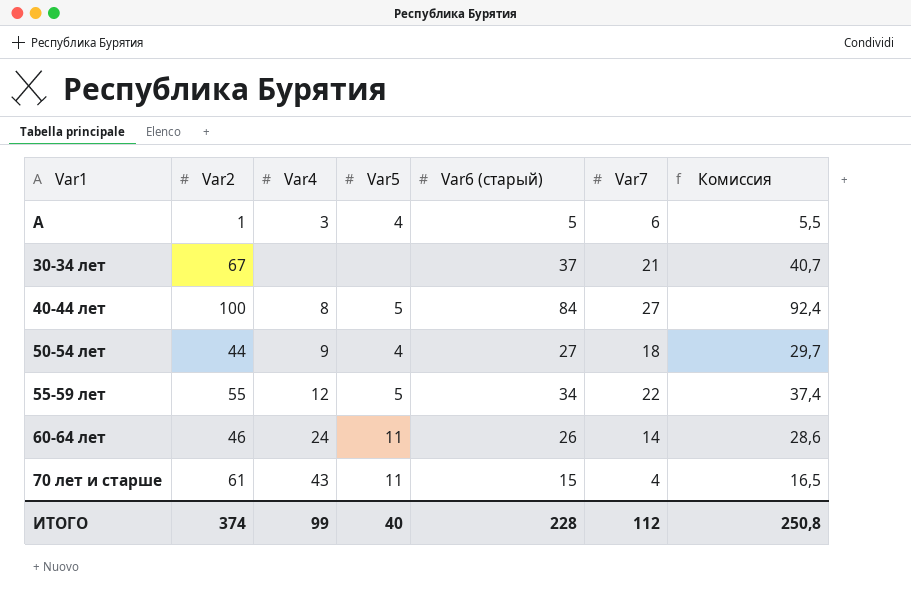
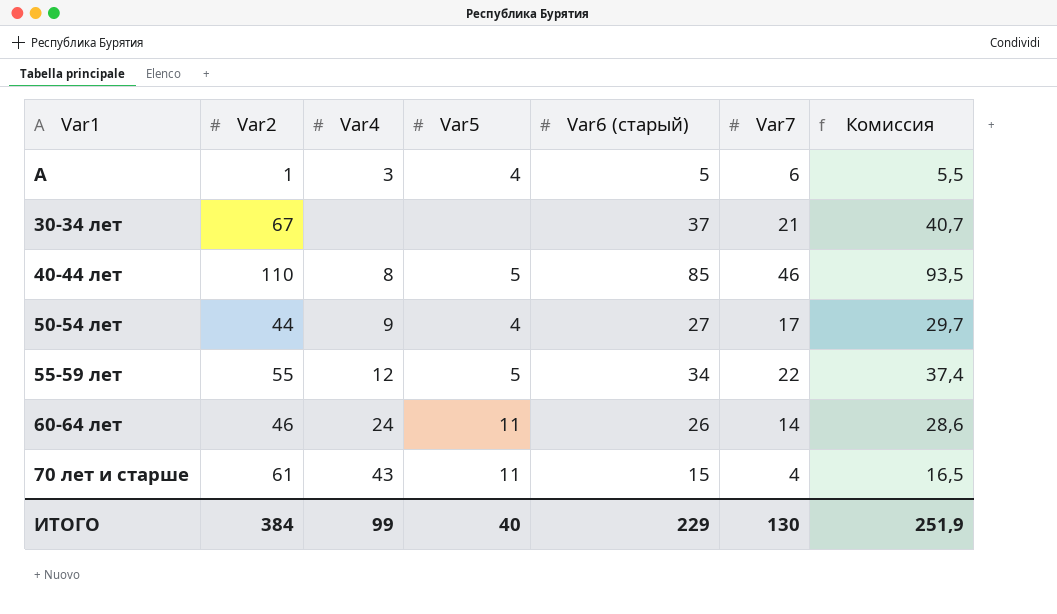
40-44 лет | Var2: 100 -> 110
40-44 лет | Var6 (старый): 84 -> 85
40-44 лет | Var7: 27 -> 46
40-44 лет | Комиссия: 92,4 -> 93,5
50-54 лет | Var7: 18 -> 17
ИТОГО | Var2: 374 -> 384
ИТОГО | Var6 (старый): 228 -> 229
ИТОГО | Var7: 112 -> 130
ИТОГО | Комиссия: 250,8 -> 251,9

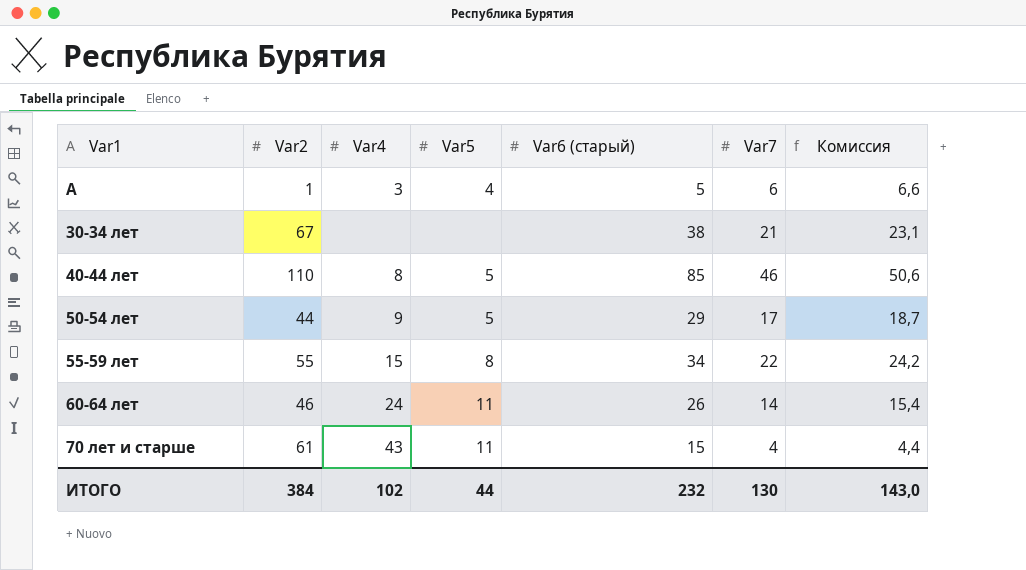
column Комиссия | formula: [Var6 (старый)] * 1,1 -> [Var7] * 1,1
30-34 лет | Var6 (старый): 37 -> 38
50-54 лет | Var5: 4 -> 5
50-54 лет | Var6 (старый): 27 -> 29
55-59 лет | Var4: 12 -> 15
55-59 лет | Var5: 5 -> 8
ИТОГО | Var4: 99 -> 102
ИТОГО | Var5: 40 -> 44
ИТОГО | Var6 (старый): 229 -> 232
ИТОГО | Комиссия: 251,9 -> 143,0

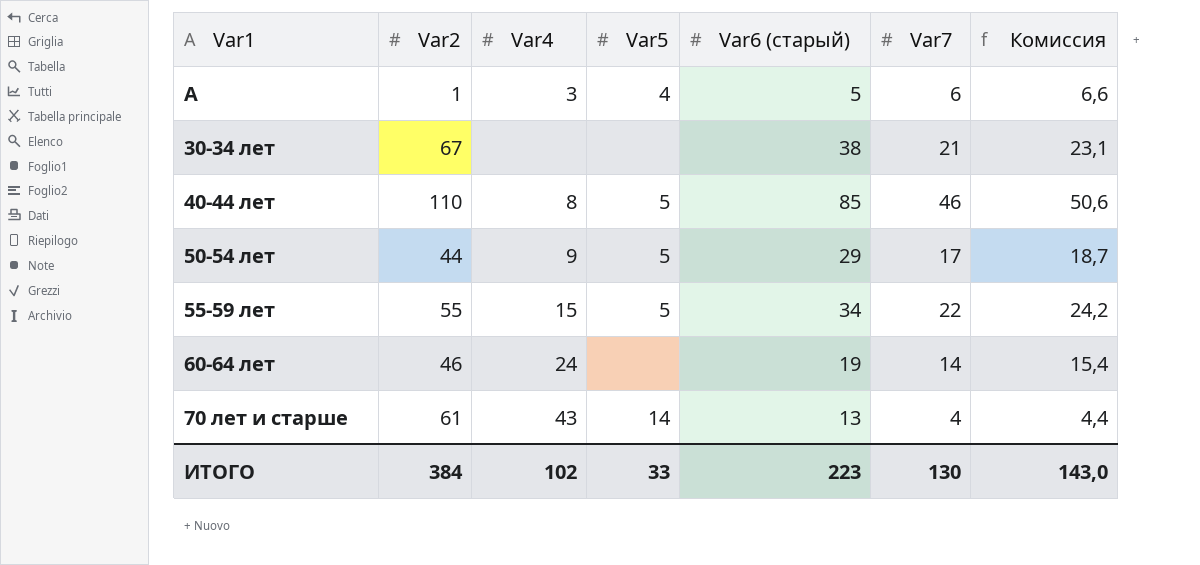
55-59 лет | Var5: 8 -> 5
60-64 лет | Var5: 11 -> none
60-64 лет | Var6 (старый): 26 -> 19
70 лет и старше | Var5: 11 -> 14
70 лет и старше | Var6 (старый): 15 -> 13
ИТОГО | Var5: 44 -> 33
ИТОГО | Var6 (старый): 232 -> 223

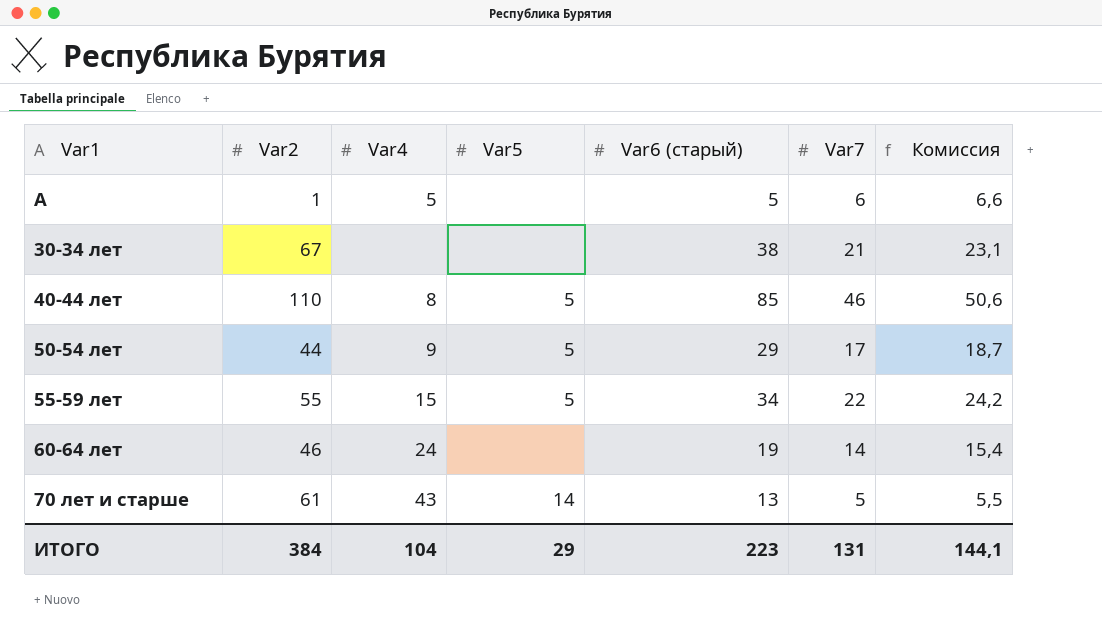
A | Var4: 3 -> 5
A | Var5: 4 -> none
70 лет и старше | Var7: 4 -> 5
70 лет и старше | Комиссия: 4,4 -> 5,5
ИТОГО | Var4: 102 -> 104
ИТОГО | Var5: 33 -> 29
ИТОГО | Var7: 130 -> 131
ИТОГО | Комиссия: 143,0 -> 144,1

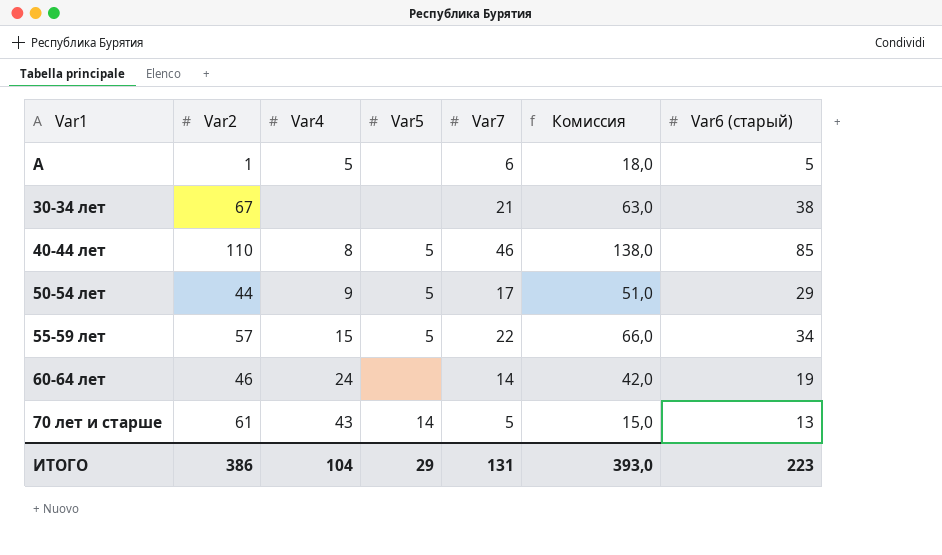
column Комиссия | formula: [Var7] * 1,1 -> [Var7] * 3
column Var6 (старый) | position: 5 -> 7
55-59 лет | Var2: 55 -> 57
ИТОГО | Var2: 384 -> 386
ИТОГО | Комиссия: 144,1 -> 393,0

